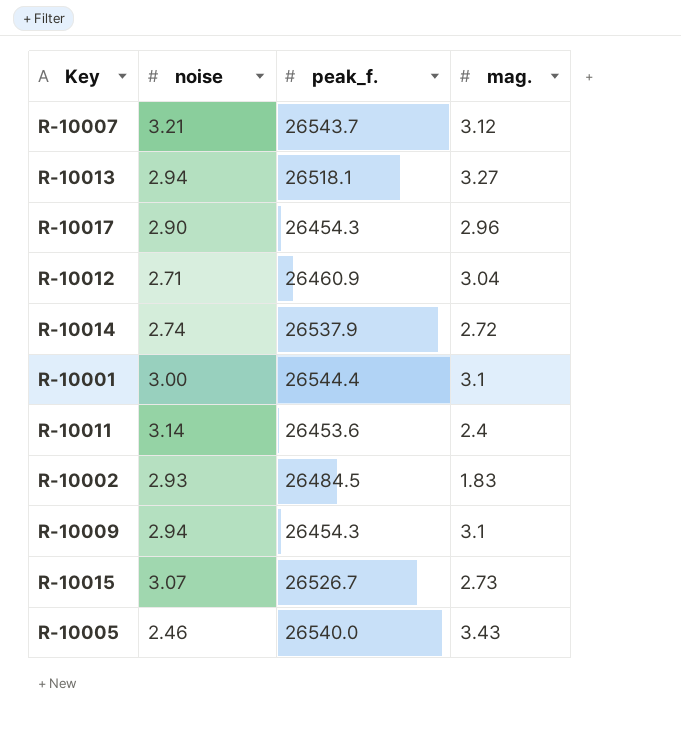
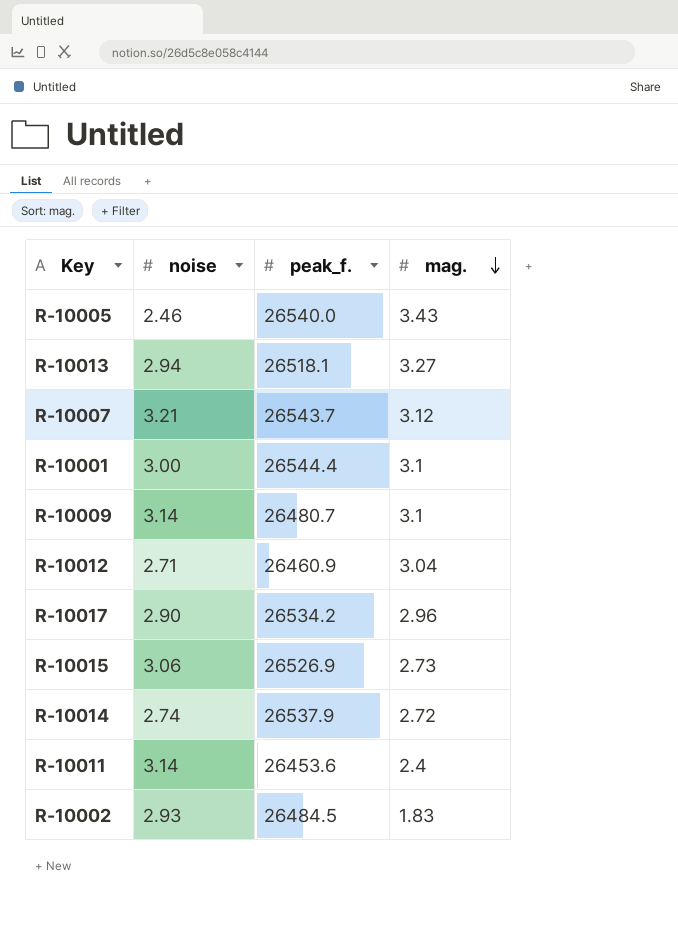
row order: none -> mag. descending
R-10009 | noise: 2.94 -> 3.14
R-10009 | peak_f.: 26454.3 -> 26480.7
R-10017 | peak_f.: 26454.3 -> 26534.2
R-10015 | noise: 3.07 -> 3.06
R-10015 | peak_f.: 26526.7 -> 26526.9

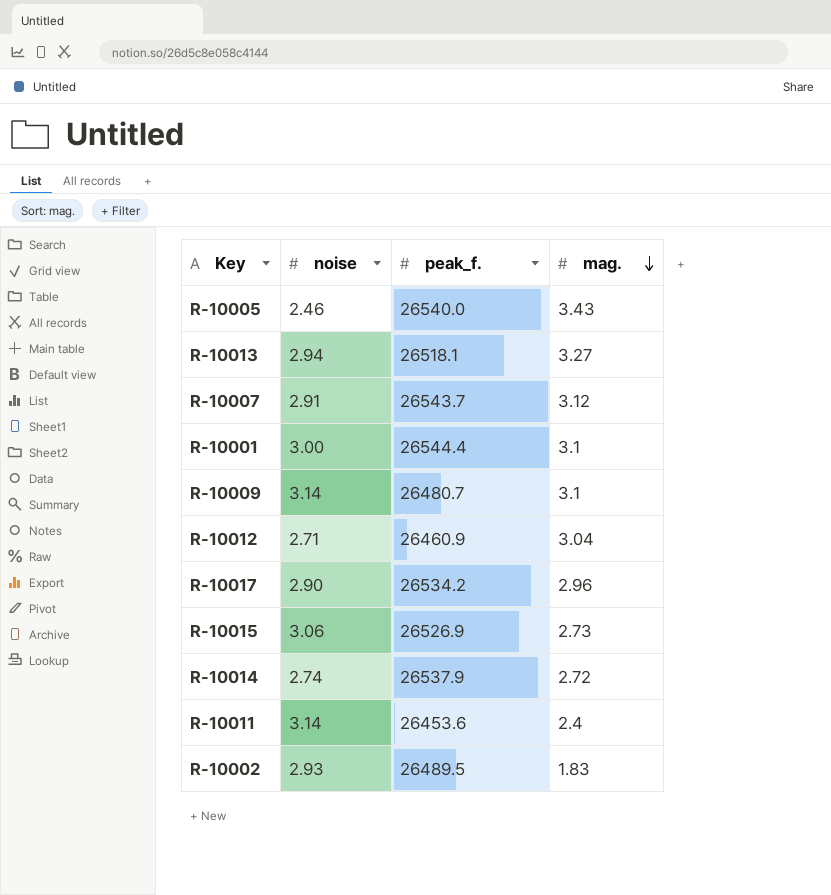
R-10007 | noise: 3.21 -> 2.91
R-10002 | peak_f.: 26484.5 -> 26489.5

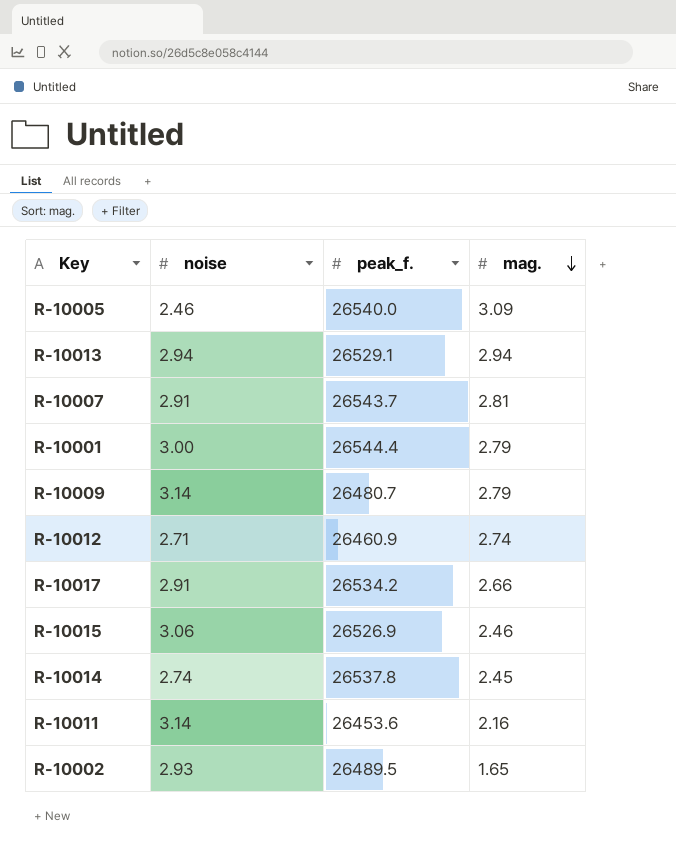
R-10005 | mag.: 3.43 -> 3.09
R-10013 | peak_f.: 26518.1 -> 26529.1
R-10013 | mag.: 3.27 -> 2.94
R-10007 | mag.: 3.12 -> 2.81
R-10001 | mag.: 3.1 -> 2.79
R-10009 | mag.: 3.1 -> 2.79
R-10012 | mag.: 3.04 -> 2.74
R-10017 | noise: 2.90 -> 2.91
R-10017 | mag.: 2.96 -> 2.66
R-10015 | mag.: 2.73 -> 2.46
R-10014 | peak_f.: 26537.9 -> 26537.8
R-10014 | mag.: 2.72 -> 2.45
R-10011 | mag.: 2.4 -> 2.16
R-10002 | mag.: 1.83 -> 1.65

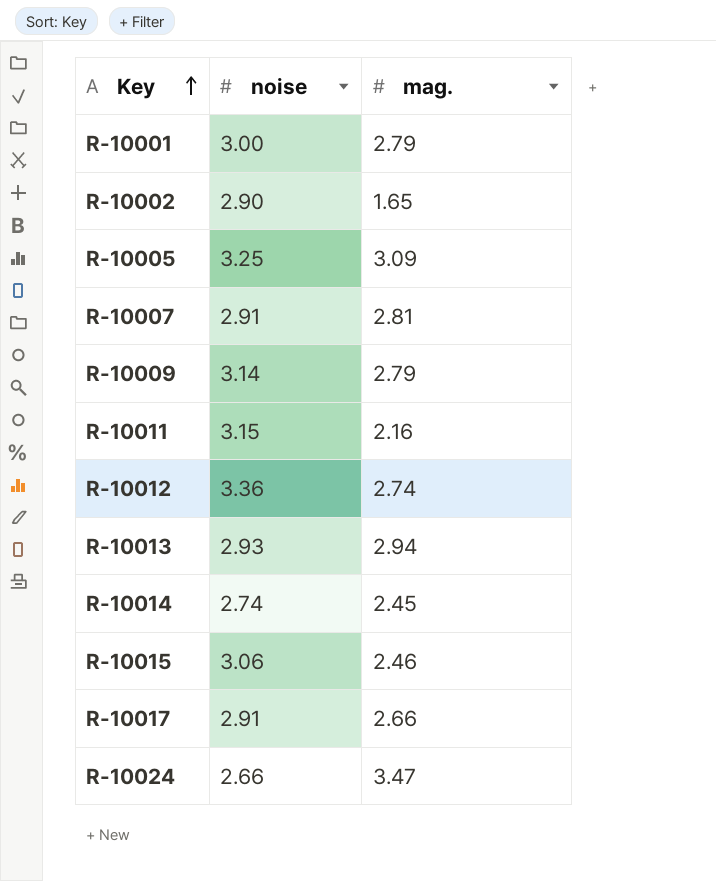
row order: mag. descending -> Key ascending
column peak_f. | position: 3 -> none
R-10002 | noise: 2.93 -> 2.90
R-10005 | noise: 2.46 -> 3.25
R-10011 | noise: 3.14 -> 3.15
R-10012 | noise: 2.71 -> 3.36
R-10013 | noise: 2.94 -> 2.93
row R-10024: none -> 2.66 | 3.47

